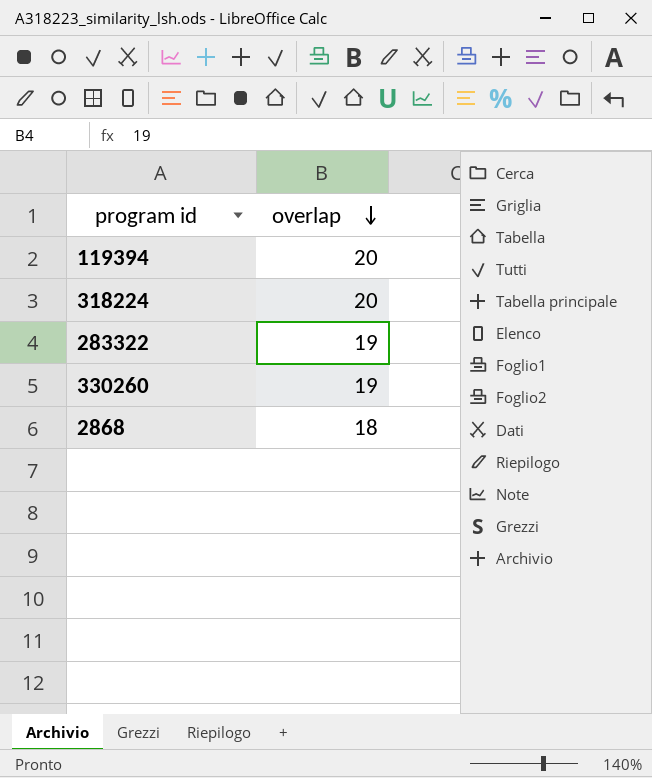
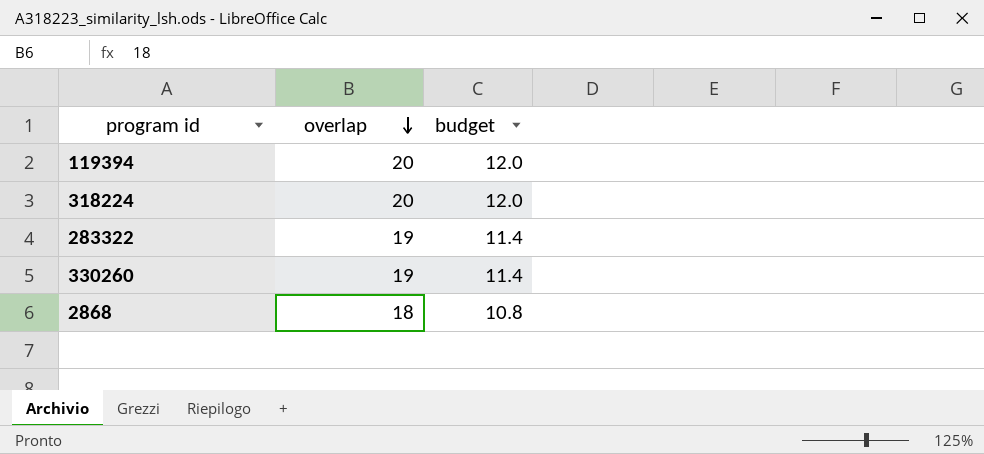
column budget | formula: none -> [overlap] * 0.6

